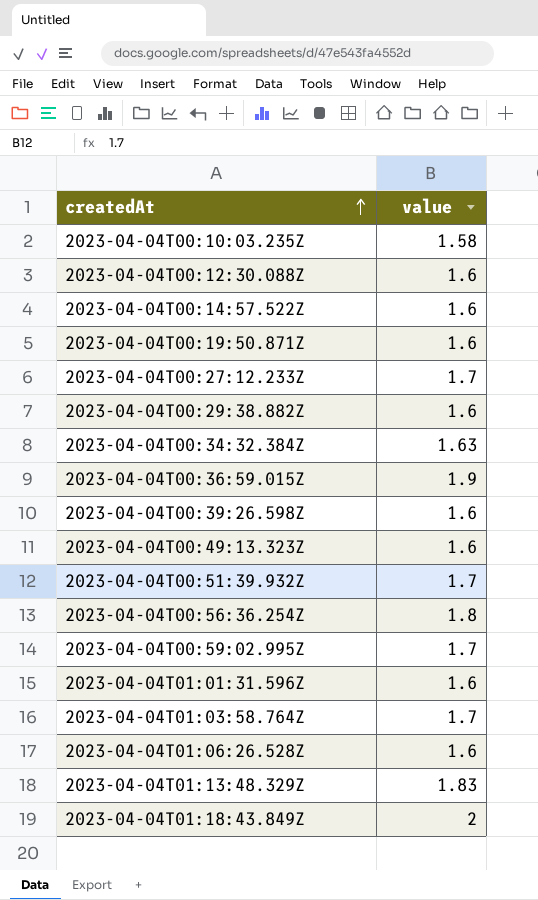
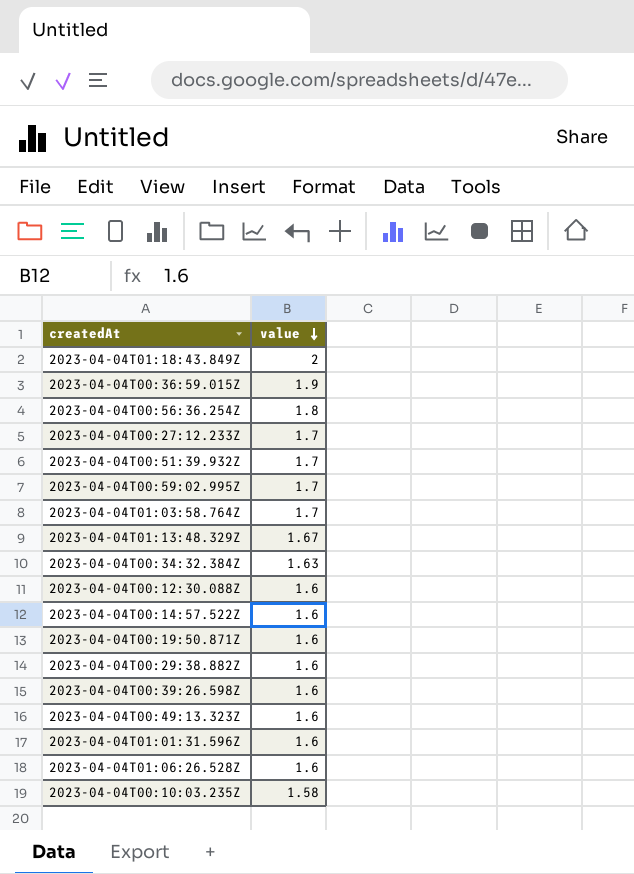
row order: createdAt ascending -> value descending
2023-04-04T01:13:48.329Z | value: 1.83 -> 1.67

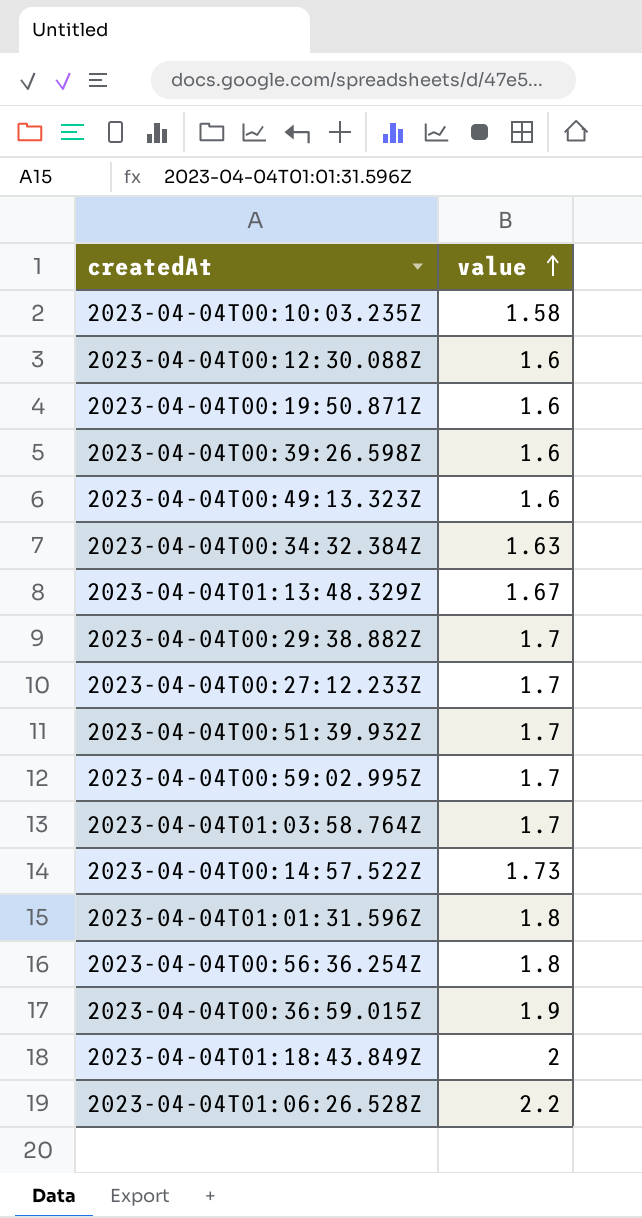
row order: value descending -> value ascending
2023-04-04T00:29:38.882Z | value: 1.6 -> 1.7
2023-04-04T00:14:57.522Z | value: 1.6 -> 1.73
2023-04-04T01:01:31.596Z | value: 1.6 -> 1.8
2023-04-04T01:06:26.528Z | value: 1.6 -> 2.2

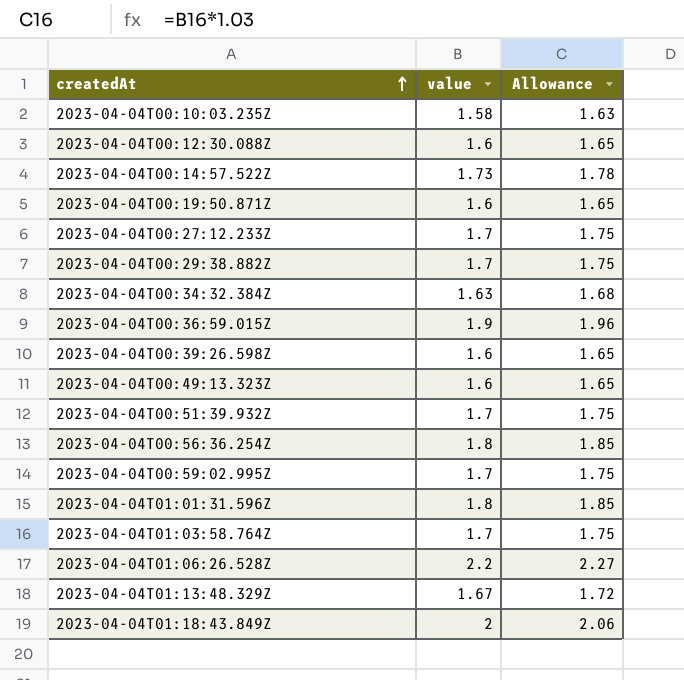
row order: value ascending -> createdAt ascending
column Allowance | formula: none -> [value] * 1.03

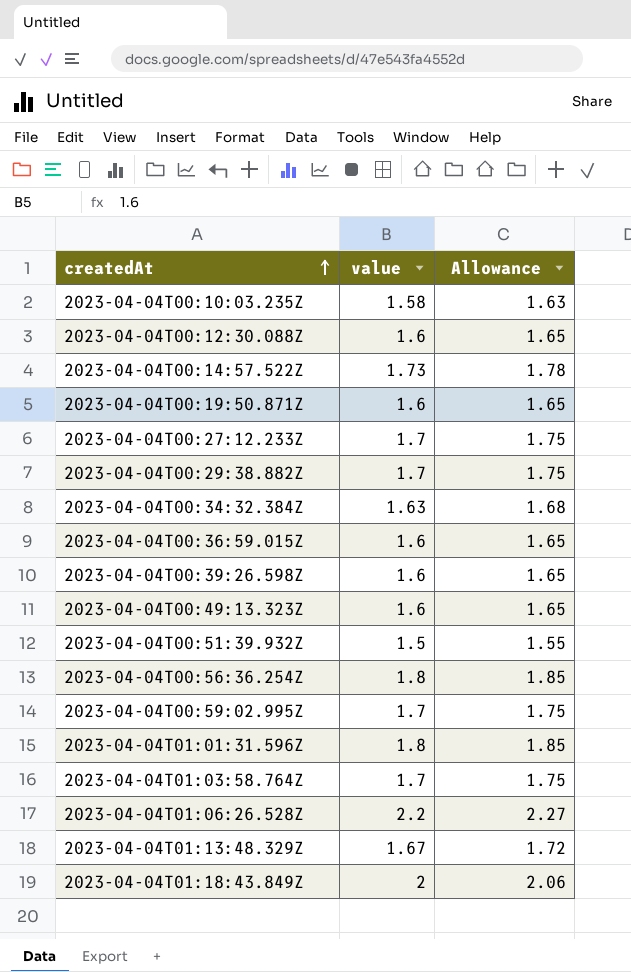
2023-04-04T00:36:59.015Z | value: 1.9 -> 1.6
2023-04-04T00:36:59.015Z | Allowance: 1.96 -> 1.65
2023-04-04T00:51:39.932Z | value: 1.7 -> 1.5
2023-04-04T00:51:39.932Z | Allowance: 1.75 -> 1.55

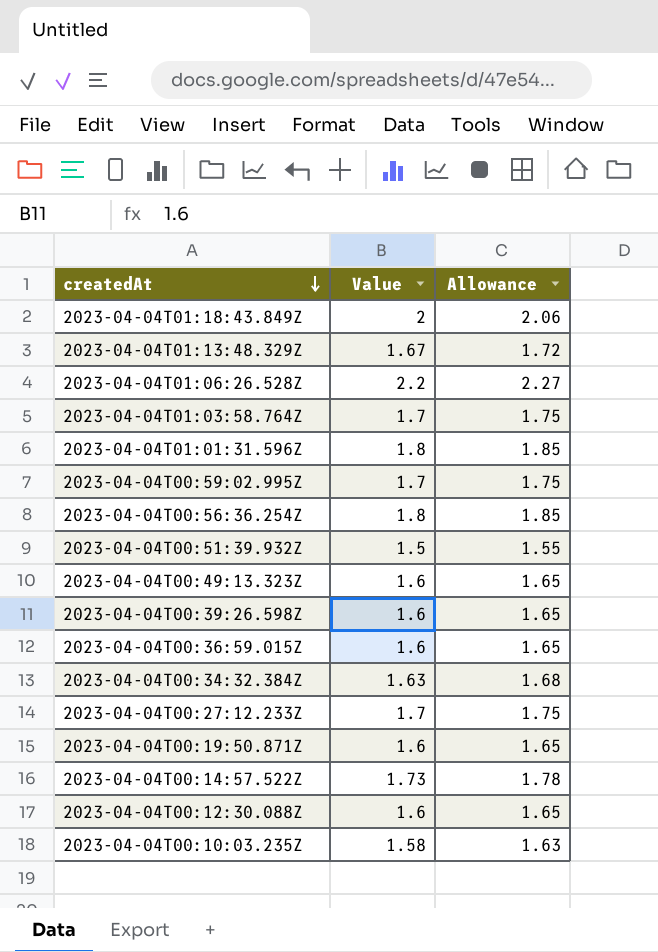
row order: createdAt ascending -> createdAt descending
column name: value -> Value
row 2023-04-04T00:29:38.882Z: 1.7 | 1.75 -> none

